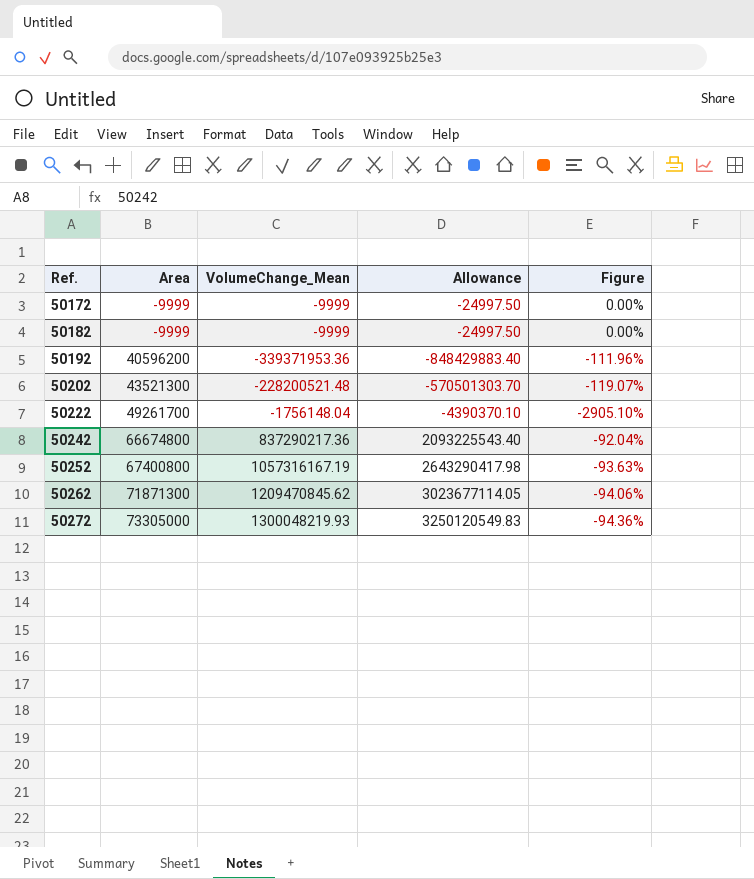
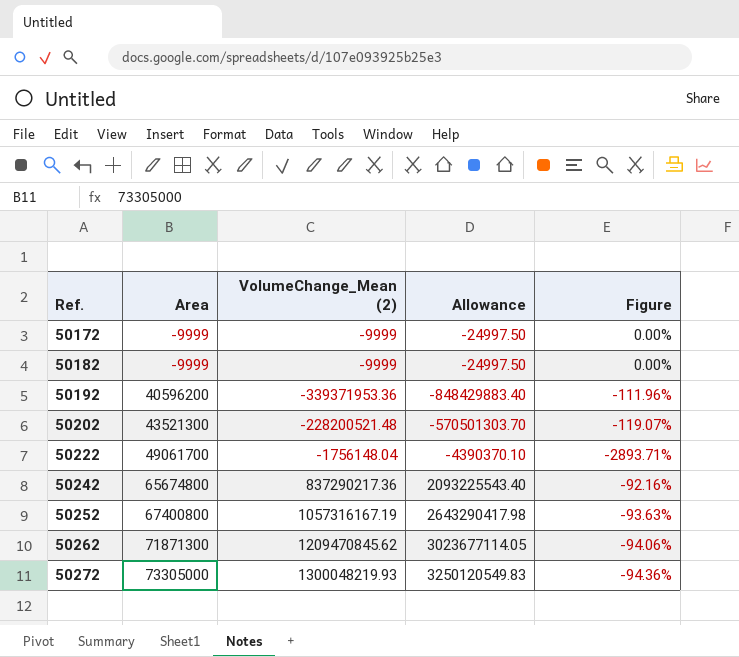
column name: VolumeChange_Mean -> VolumeChange_Mean (2)
50222 | Area: 49261700 -> 49061700
50222 | Figure: -2905.10% -> -2893.71%
50242 | Area: 66674800 -> 65674800
50242 | Figure: -92.04% -> -92.16%

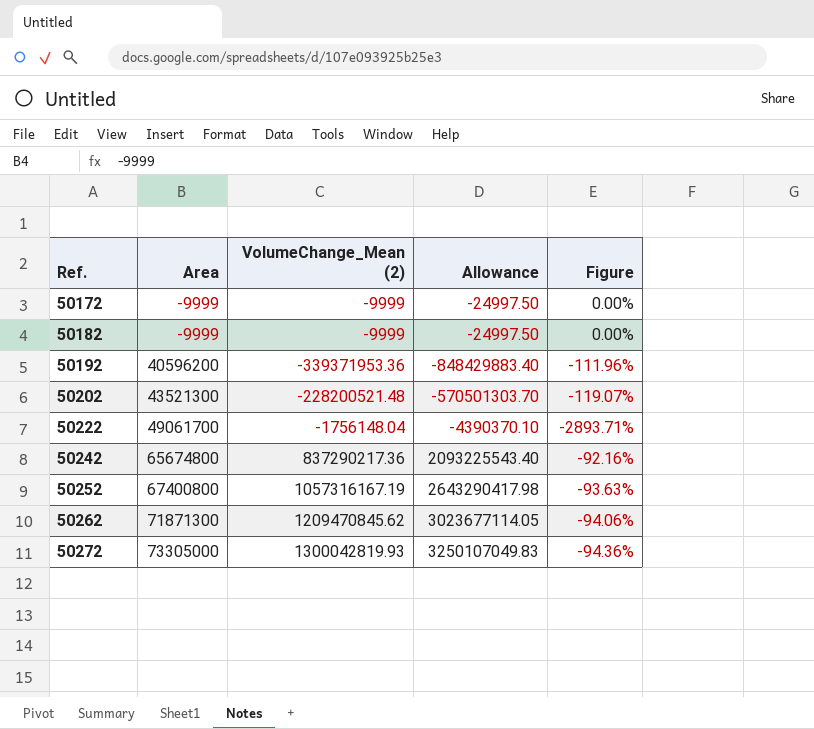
50272 | VolumeChange_Mean (2): 1300048219.93 -> 1300042819.93
50272 | Allowance: 3250120549.83 -> 3250107049.83

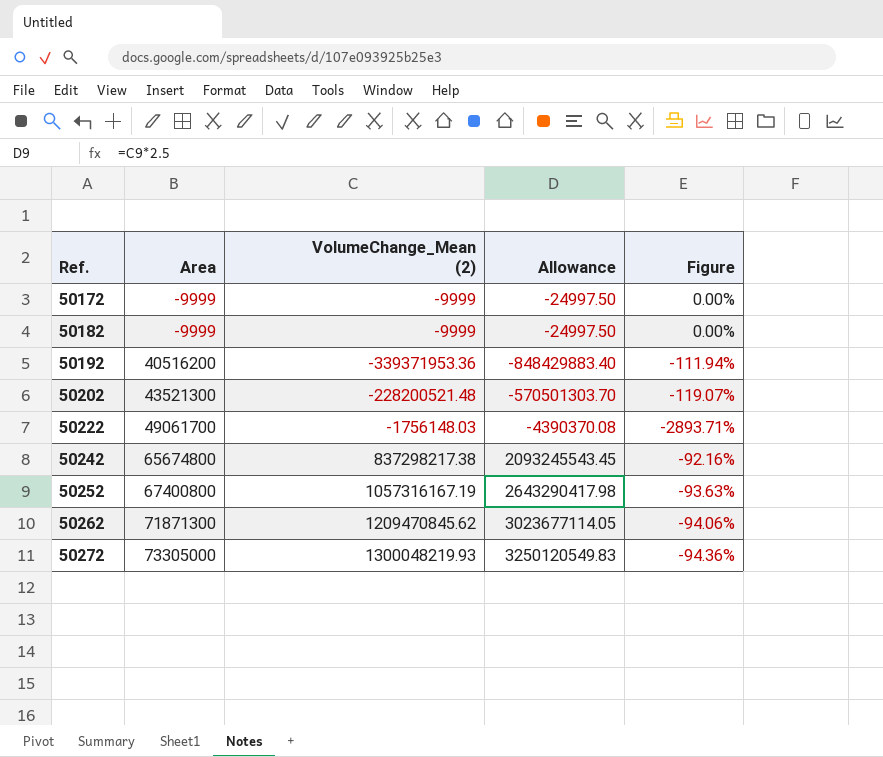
50192 | Area: 40596200 -> 40516200
50192 | Figure: -111.96% -> -111.94%
50222 | VolumeChange_Mean (2): -1756148.04 -> -1756148.03
50222 | Allowance: -4390370.10 -> -4390370.08
50242 | VolumeChange_Mean (2): 837290217.36 -> 837298217.38
50242 | Allowance: 2093225543.40 -> 2093245543.45
50272 | VolumeChange_Mean (2): 1300042819.93 -> 1300048219.93
50272 | Allowance: 3250107049.83 -> 3250120549.83

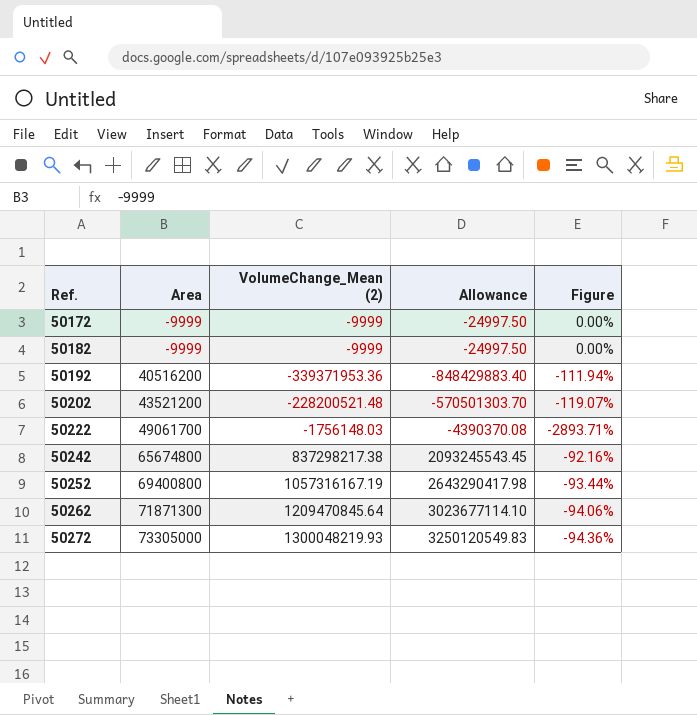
50202 | Area: 43521300 -> 43521200
50252 | Area: 67400800 -> 69400800
50252 | Figure: -93.63% -> -93.44%
50262 | VolumeChange_Mean (2): 1209470845.62 -> 1209470845.64
50262 | Allowance: 3023677114.05 -> 3023677114.10

